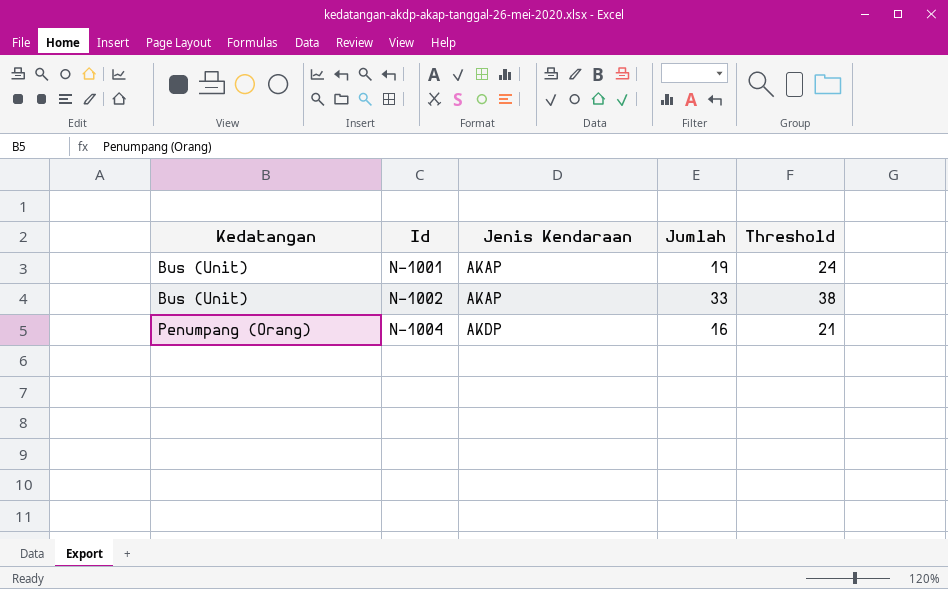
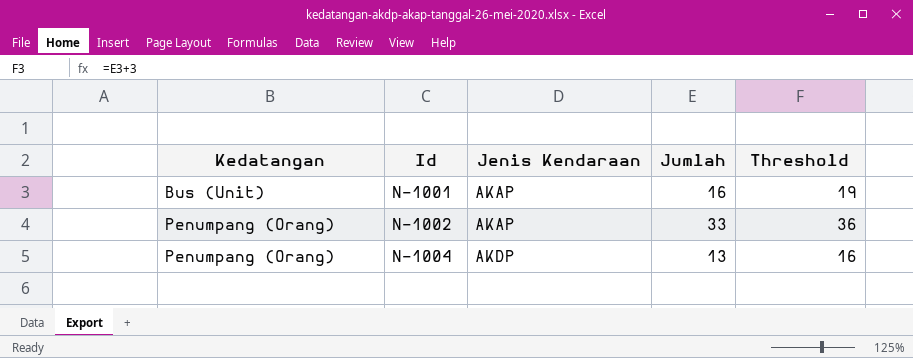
column Threshold | formula: [Jumlah] + 5 -> [Jumlah] + 3
N-1001 | Jumlah: 19 -> 16
N-1002 | Kedatangan: Bus (Unit) -> Penumpang (Orang)
N-1004 | Jumlah: 16 -> 13

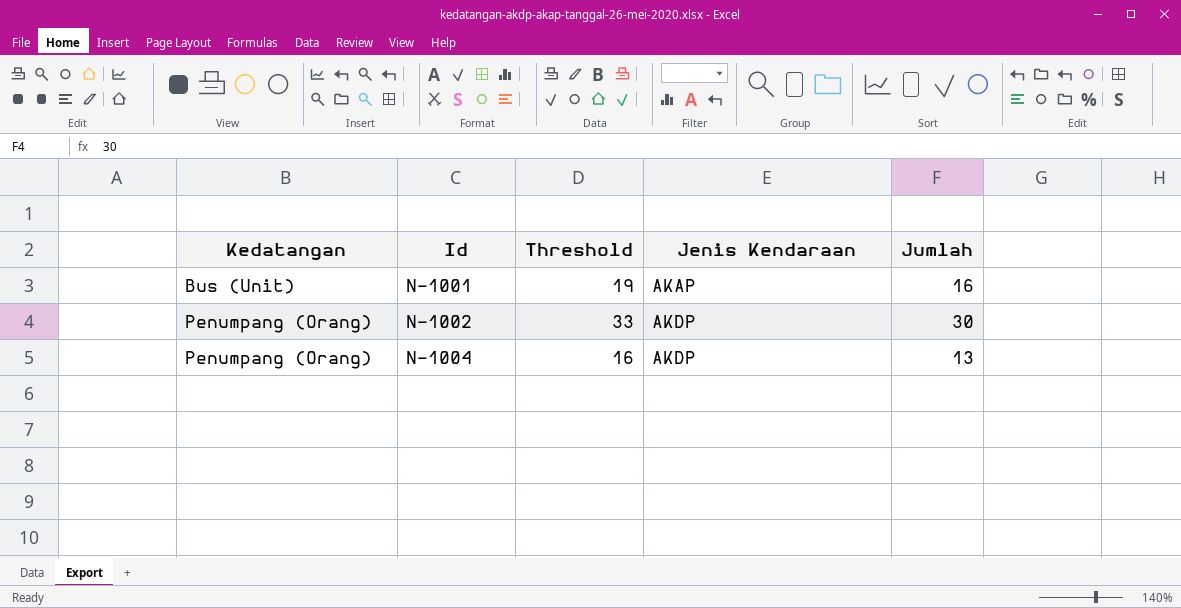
column Threshold | position: 5 -> 3
N-1002 | Threshold: 36 -> 33
N-1002 | Jenis Kendaraan: AKAP -> AKDP
N-1002 | Jumlah: 33 -> 30

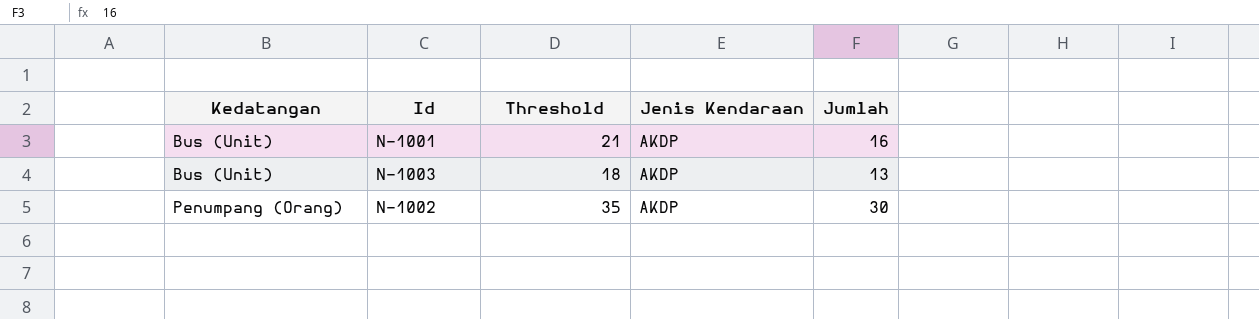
column Threshold | formula: [Jumlah] + 3 -> [Jumlah] + 5
row N-1004: Penumpang (Orang) | 16 | AKDP | 13 -> none
N-1001 | Jenis Kendaraan: AKAP -> AKDP
row N-1003: none -> Bus (Unit) | 18 | AKDP | 13

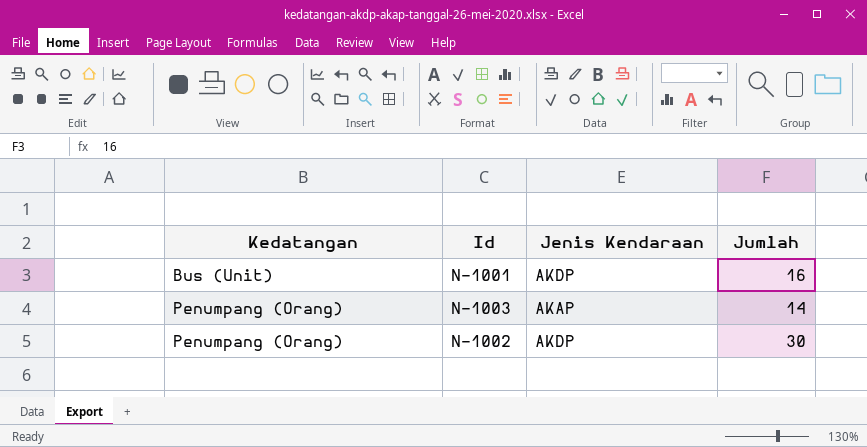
column Threshold | formula: [Jumlah] + 5 -> none
N-1003 | Kedatangan: Bus (Unit) -> Penumpang (Orang)
N-1003 | Jenis Kendaraan: AKDP -> AKAP
N-1003 | Jumlah: 13 -> 14

